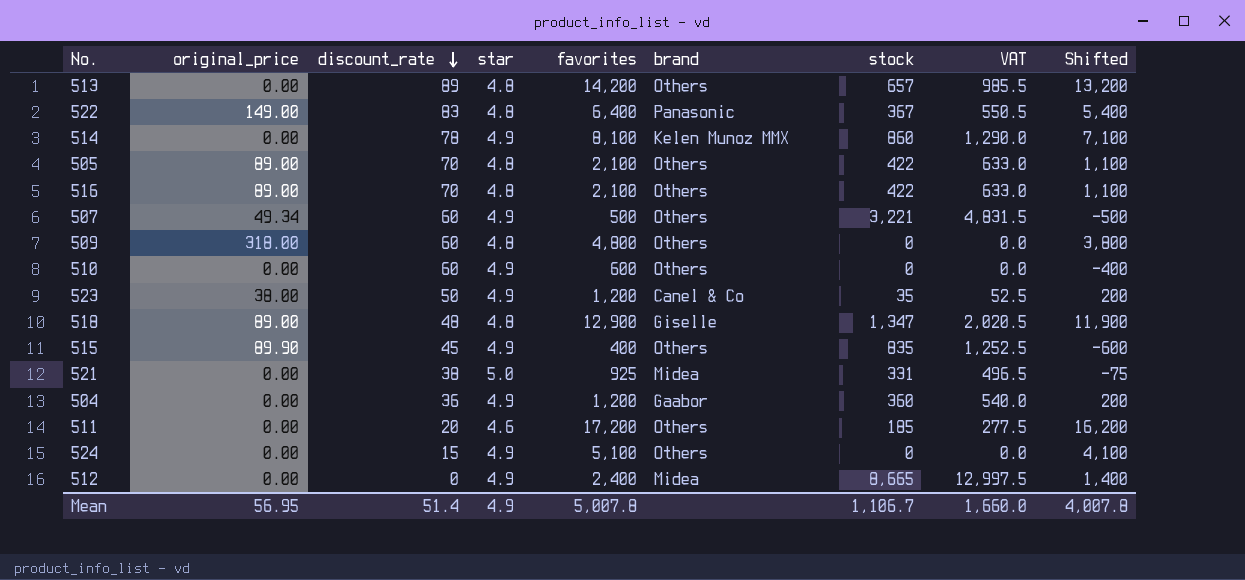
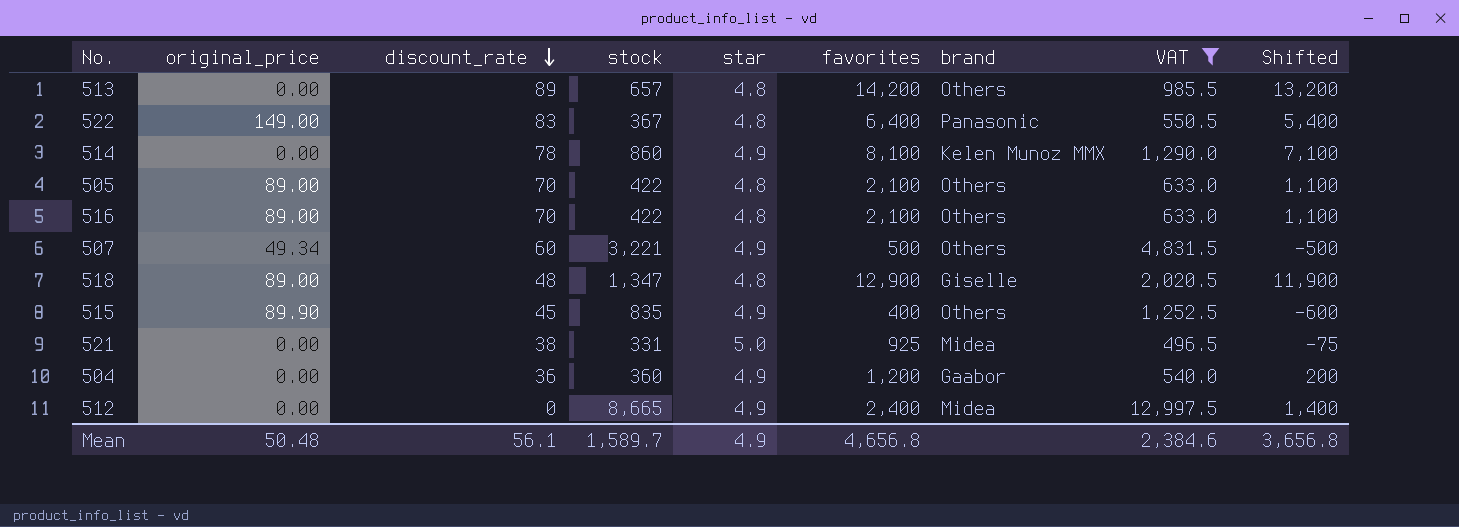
filter: none -> VAT >= 496.5
column stock | position: 7 -> 4
Mean | original_price: 56.95 -> 50.48
Mean | discount_rate: 51.4 -> 56.1
Mean | stock: 1,106.7 -> 1,589.7
Mean | favorites: 5,007.8 -> 4,656.8
Mean | VAT: 1,660.0 -> 2,384.6
Mean | Shifted: 4,007.8 -> 3,656.8

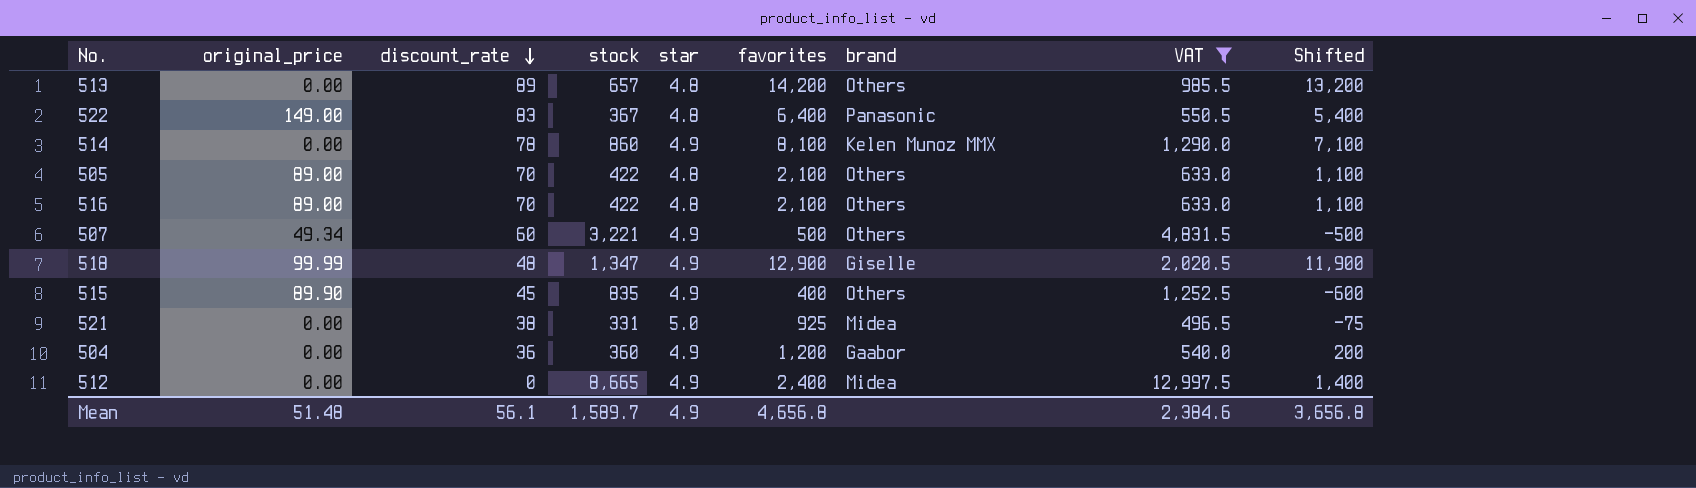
518 | original_price: 89.00 -> 99.99
518 | star: 4.8 -> 4.9
Mean | original_price: 50.48 -> 51.48

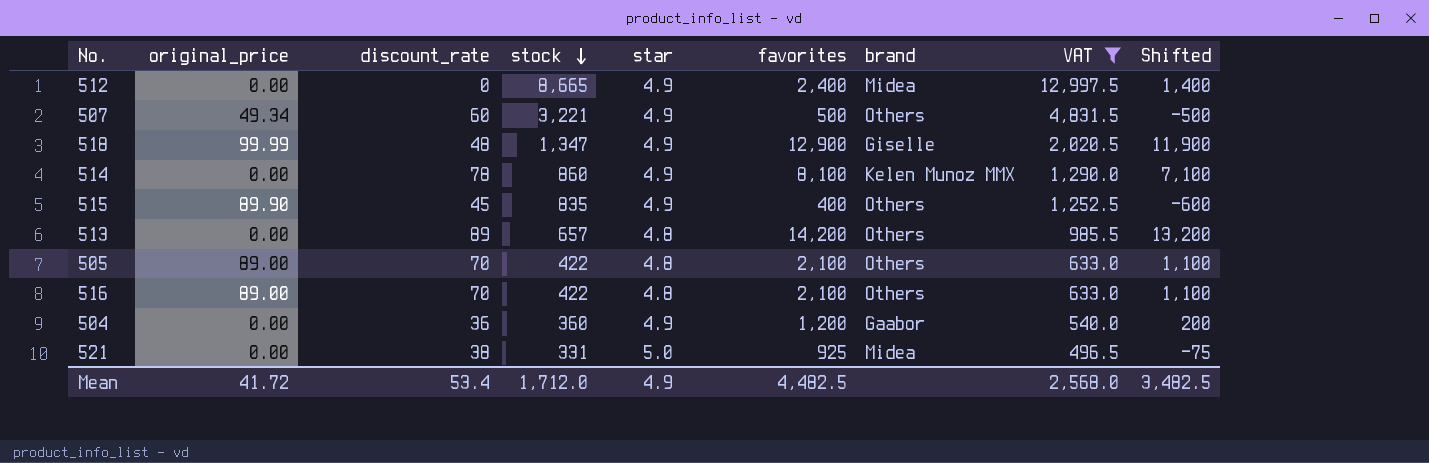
row order: discount_rate descending -> stock descending
row 522: 149.00 | 83 | 367 | 4.8 | 6,400 | Panasonic | 550.5 | 5,400 -> none
Mean | original_price: 51.48 -> 41.72
Mean | discount_rate: 56.1 -> 53.4
Mean | stock: 1,589.7 -> 1,712.0
Mean | favorites: 4,656.8 -> 4,482.5
Mean | VAT: 2,384.6 -> 2,568.0
Mean | Shifted: 3,656.8 -> 3,482.5

